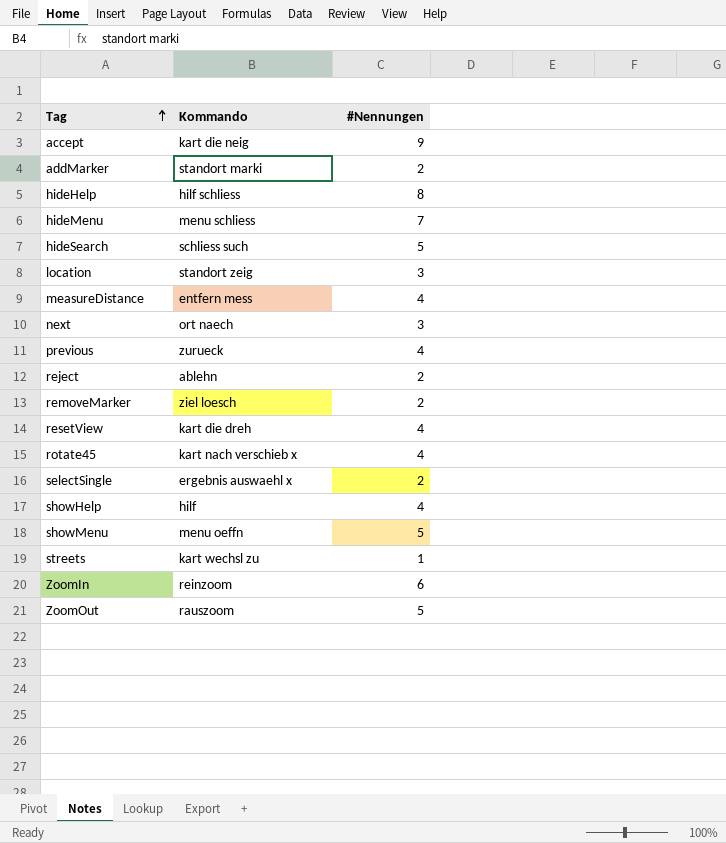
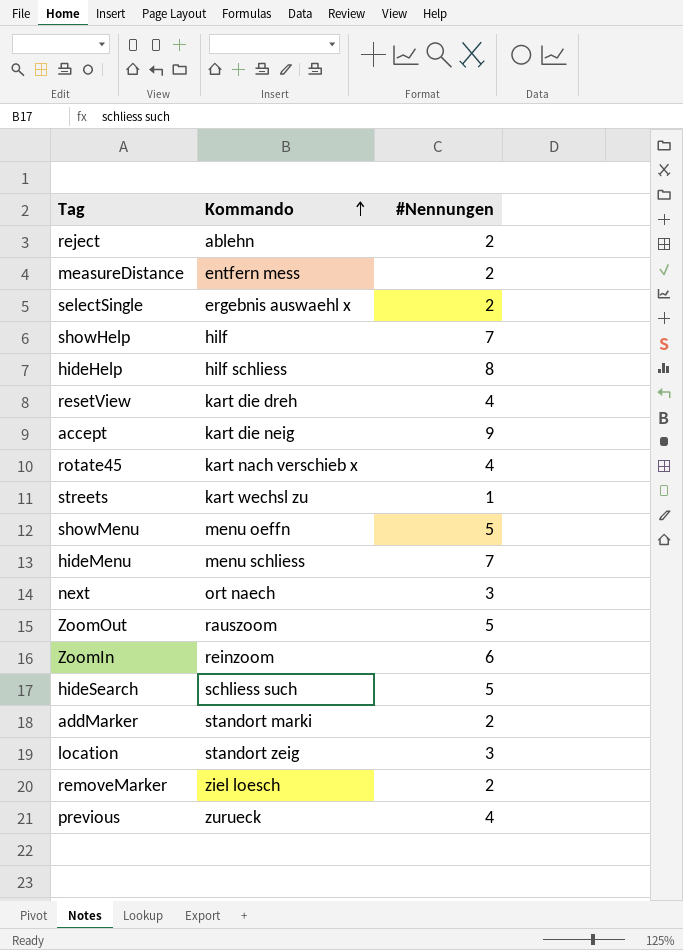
row order: Tag ascending -> Kommando ascending
measureDistance | #Nennungen: 4 -> 2
showHelp | #Nennungen: 4 -> 7

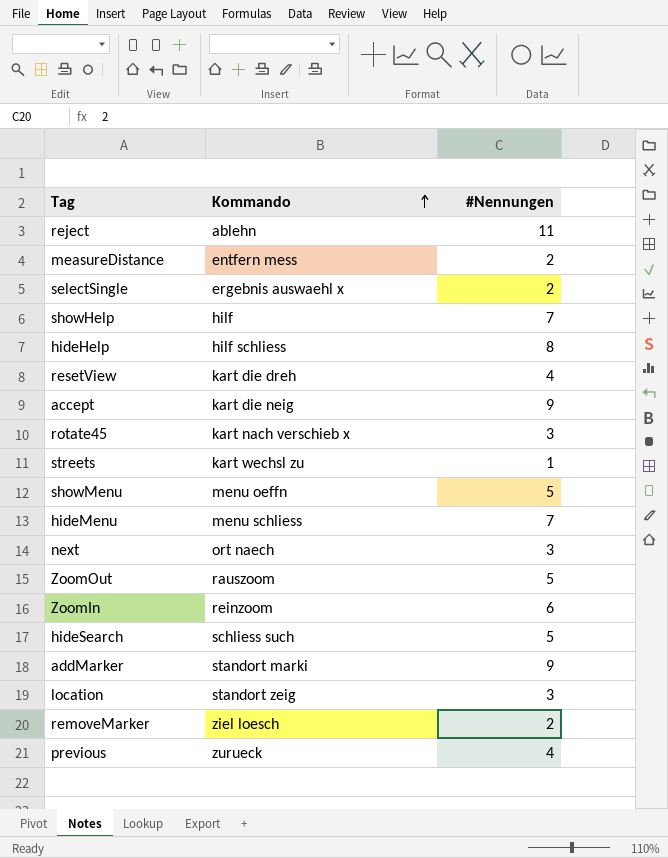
reject | #Nennungen: 2 -> 11
rotate45 | #Nennungen: 4 -> 3
addMarker | #Nennungen: 2 -> 9

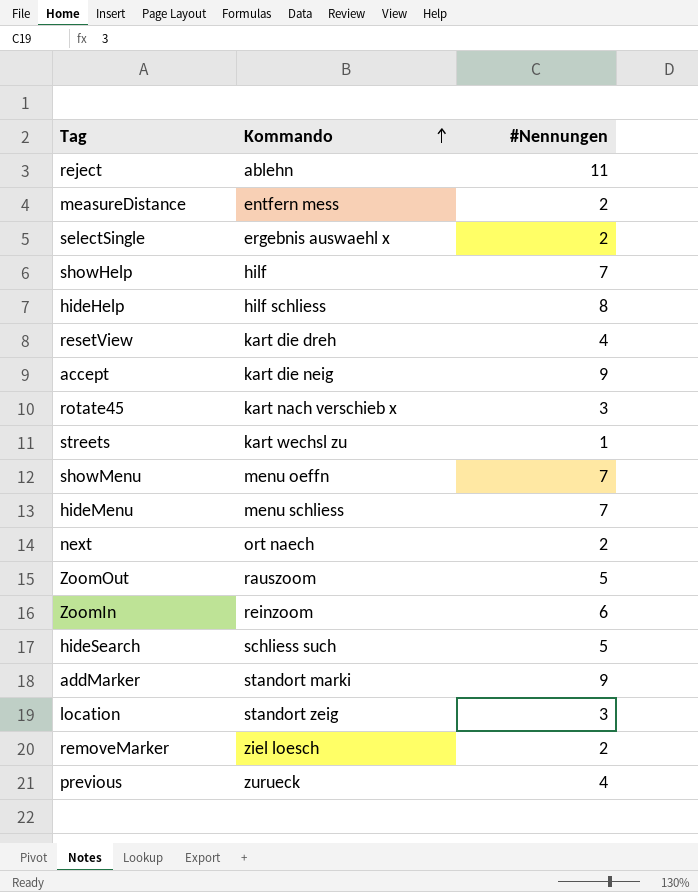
showMenu | #Nennungen: 5 -> 7
next | #Nennungen: 3 -> 2

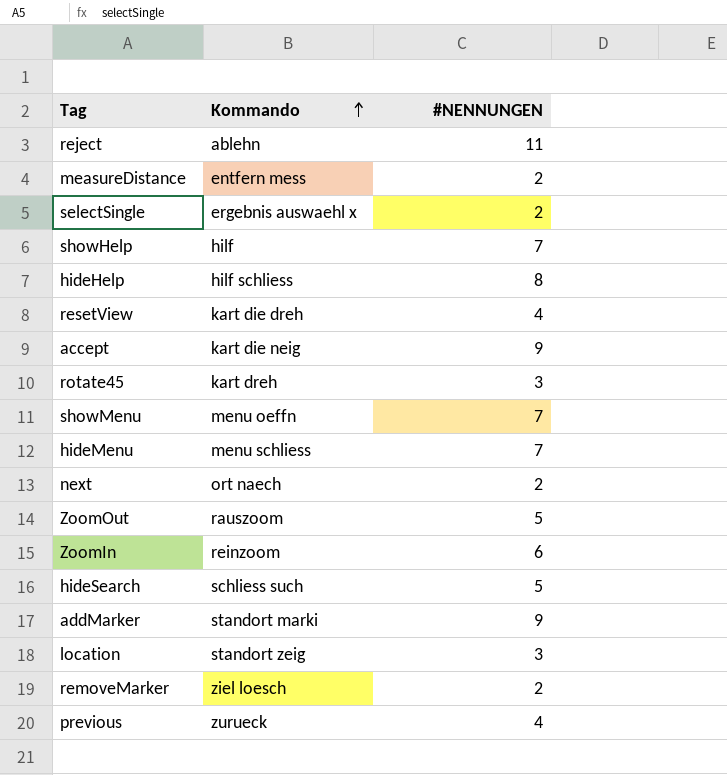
column name: #Nennungen -> #NENNUNGEN
row streets: kart wechsl zu | 1 -> none
rotate45 | Kommando: kart nach verschieb x -> kart dreh

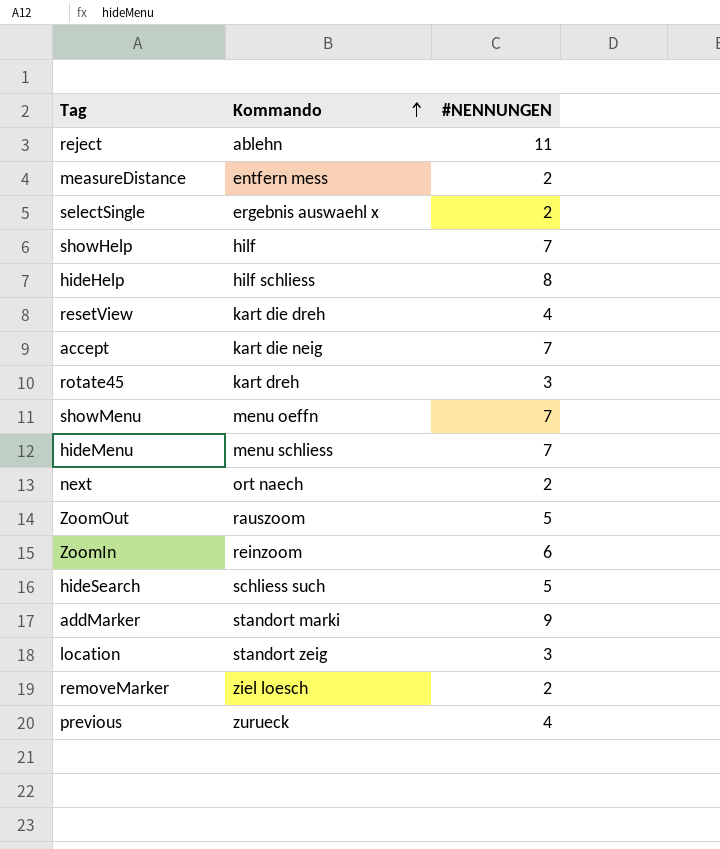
accept | #NENNUNGEN: 9 -> 7

